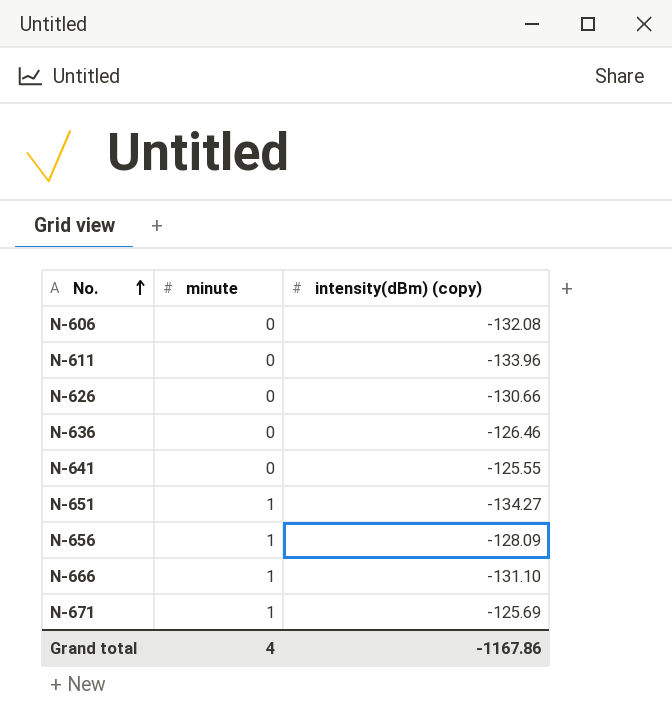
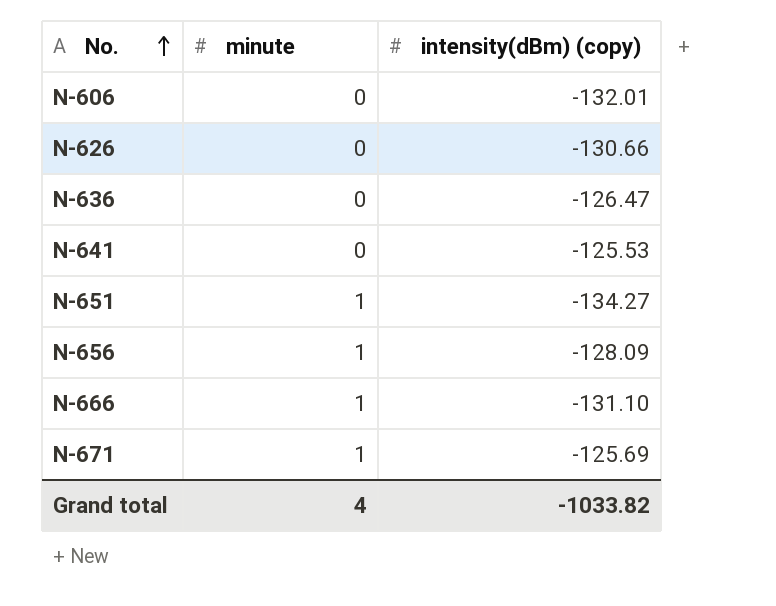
row N-611: 0 | -133.96 -> none
N-606 | intensity(dBm) (copy): -132.08 -> -132.01
N-636 | intensity(dBm) (copy): -126.46 -> -126.47
N-641 | intensity(dBm) (copy): -125.55 -> -125.53
Grand total | intensity(dBm) (copy): -1167.86 -> -1033.82

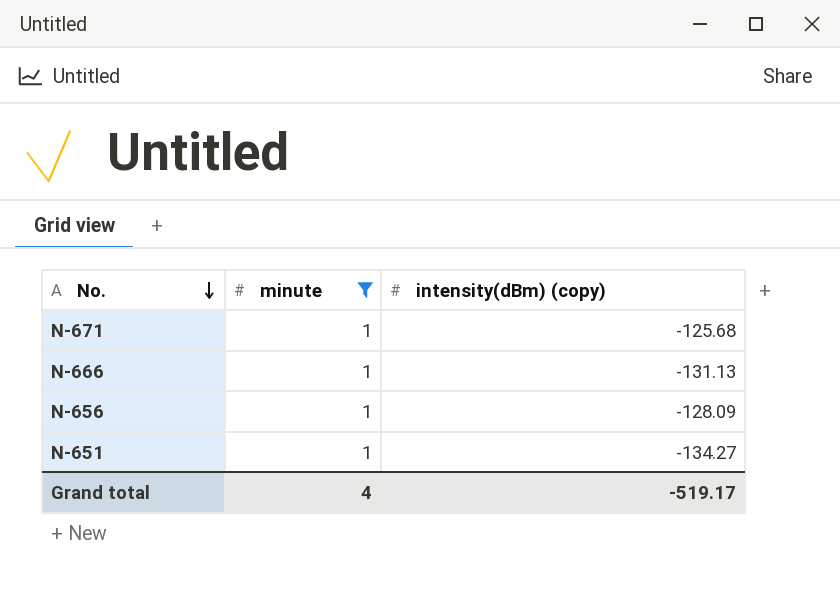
filter: none -> minute = 1
row order: No. ascending -> No. descending
N-671 | intensity(dBm) (copy): -125.69 -> -125.68
N-666 | intensity(dBm) (copy): -131.10 -> -131.13
Grand total | intensity(dBm) (copy): -1033.82 -> -519.17

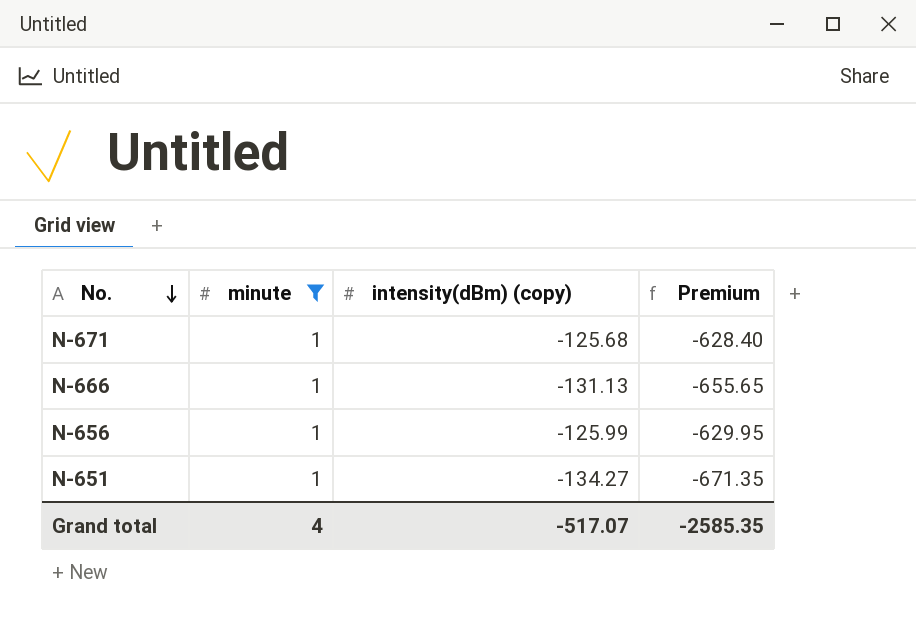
column Premium | formula: none -> [intensity(dBm) (copy)] * 5
N-656 | intensity(dBm) (copy): -128.09 -> -125.99
Grand total | intensity(dBm) (copy): -519.17 -> -517.07

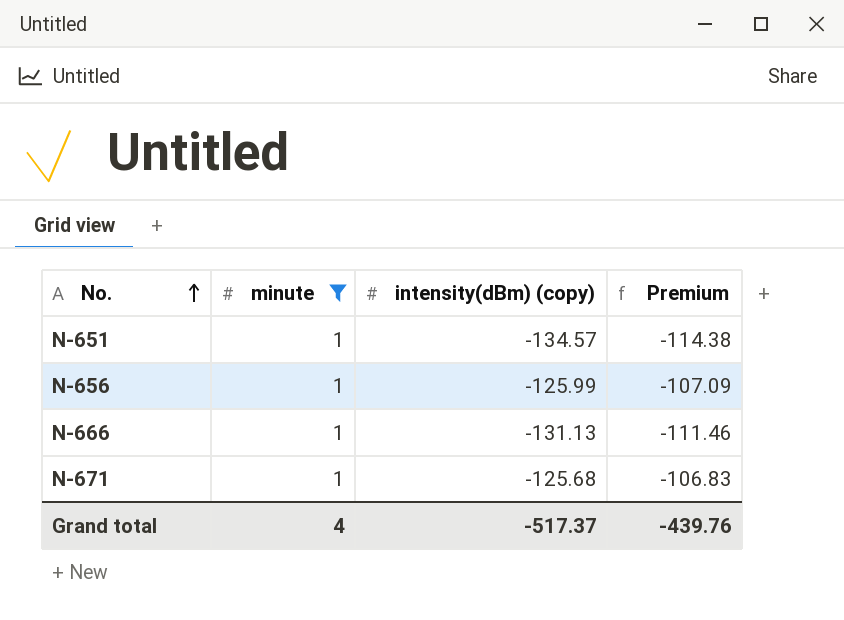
row order: No. descending -> No. ascending
column Premium | formula: [intensity(dBm) (copy)] * 5 -> [intensity(dBm) (copy)] * 0.85
N-651 | intensity(dBm) (copy): -134.27 -> -134.57
Grand total | intensity(dBm) (copy): -517.07 -> -517.37
Grand total | Premium: -2585.35 -> -439.76

